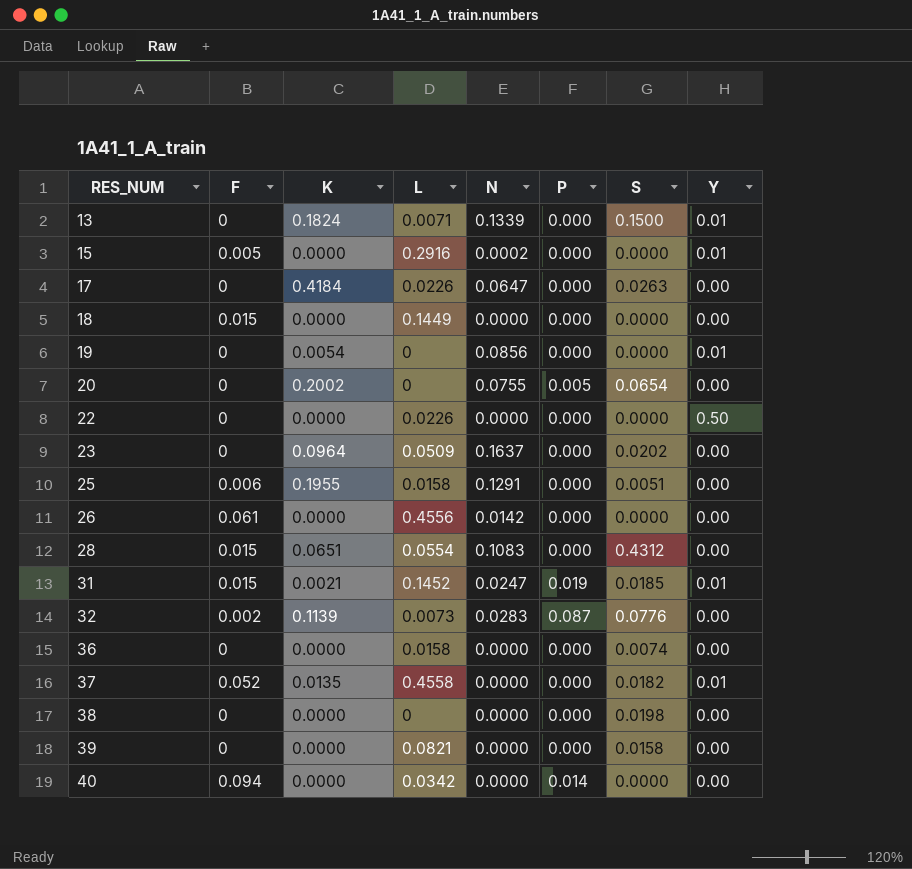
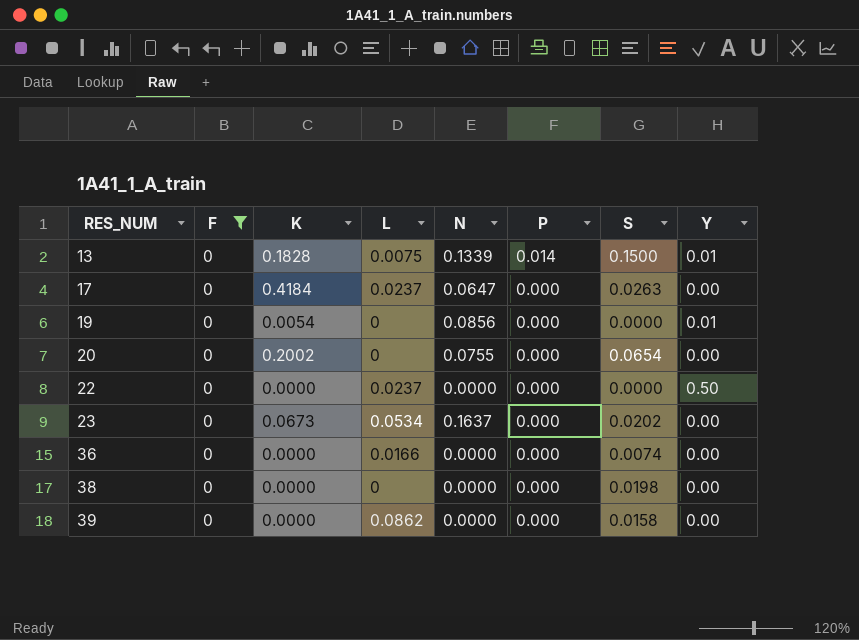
filter: none -> F = 0
13 | K: 0.1824 -> 0.1828
13 | L: 0.0071 -> 0.0075
13 | P: 0.000 -> 0.014
17 | L: 0.0226 -> 0.0237
20 | P: 0.005 -> 0.000
22 | L: 0.0226 -> 0.0237
23 | K: 0.0964 -> 0.0673
23 | L: 0.0509 -> 0.0534
36 | L: 0.0158 -> 0.0166
39 | L: 0.0821 -> 0.0862

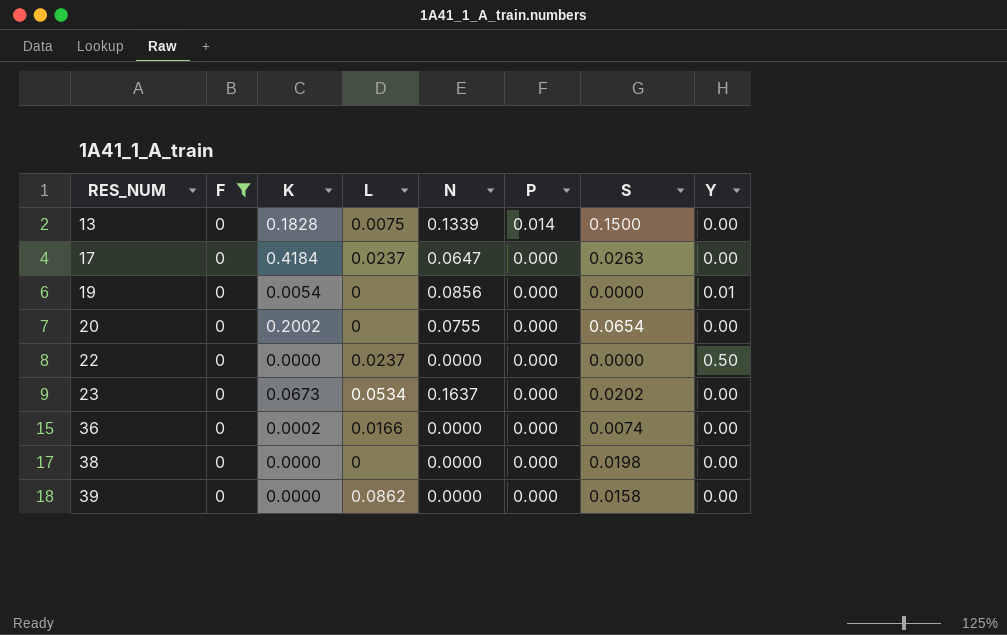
13 | Y: 0.01 -> 0.00
36 | K: 0.0000 -> 0.0002

